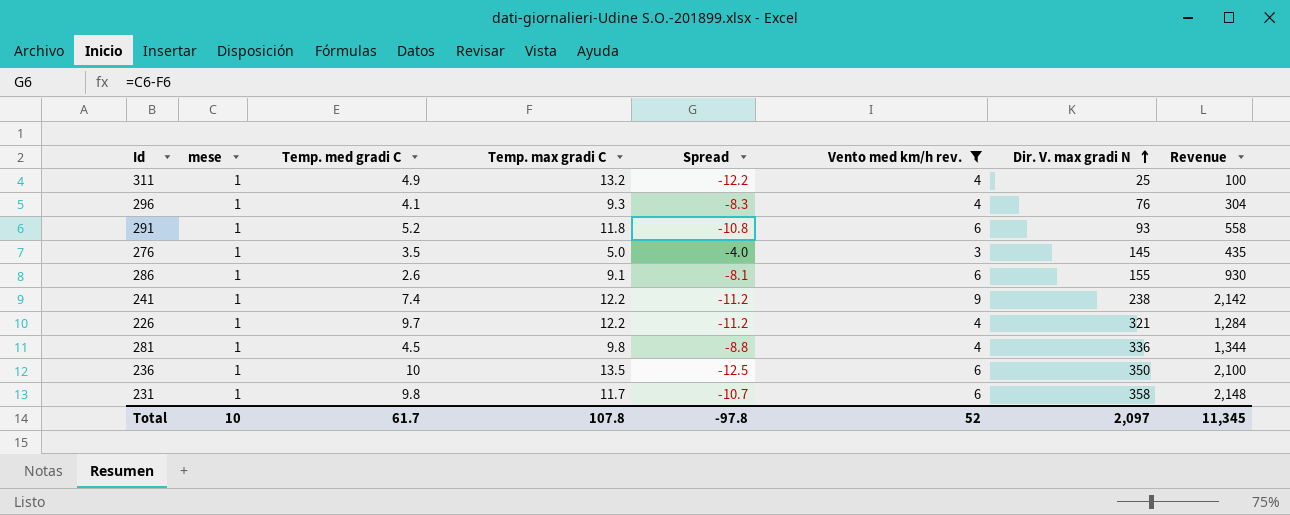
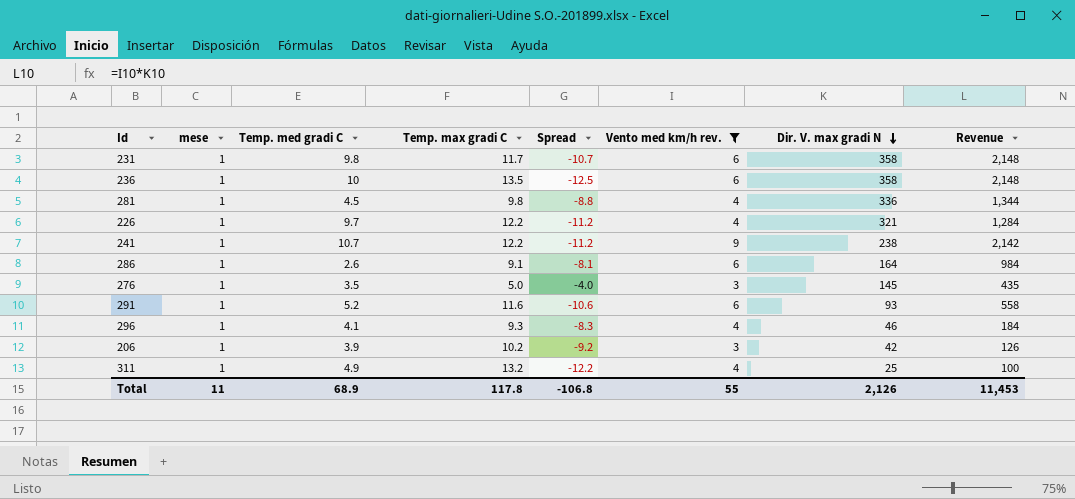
row order: Dir. V. max gradi N ascending -> Dir. V. max gradi N descending
236 | Dir. V. max gradi N: 350 -> 358
236 | Revenue: 2,100 -> 2,148
241 | Temp. med gradi C: 7.4 -> 10.7
286 | Dir. V. max gradi N: 155 -> 164
286 | Revenue: 930 -> 984
291 | Temp. max gradi C: 11.8 -> 11.6
291 | Spread: -10.8 -> -10.6
296 | Dir. V. max gradi N: 76 -> 46
296 | Revenue: 304 -> 184
row 206: none -> 1 | 3.9 | 10.2 | -9.2 | 3 | 42 | 126
Total | mese: 10 -> 11
Total | Temp. med gradi C: 61.7 -> 68.9
Total | Temp. max gradi C: 107.8 -> 117.8
Total | Spread: -97.8 -> -106.8
Total | Vento med km/h rev.: 52 -> 55
Total | Dir. V. max gradi N: 2,097 -> 2,126
Total | Revenue: 11,345 -> 11,453

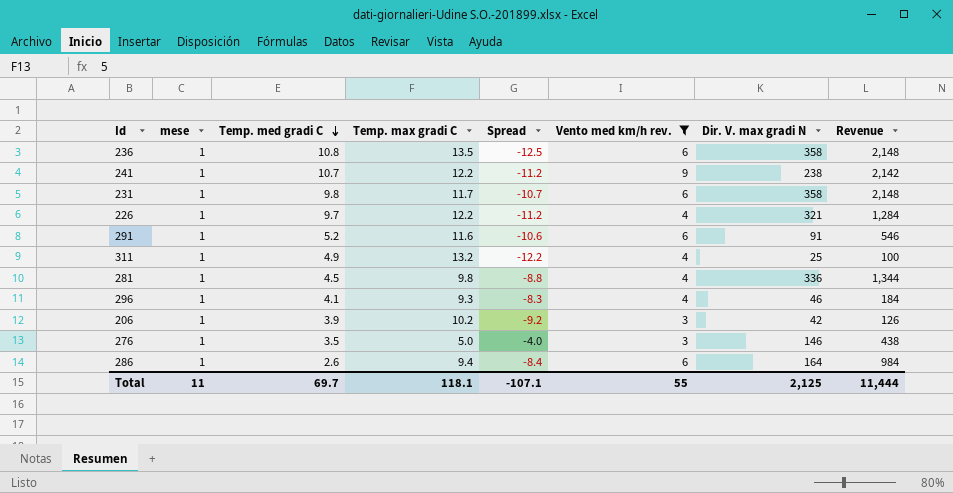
row order: Dir. V. max gradi N descending -> Temp. med gradi C descending
236 | Temp. med gradi C: 10 -> 10.8
291 | Dir. V. max gradi N: 93 -> 91
291 | Revenue: 558 -> 546
276 | Dir. V. max gradi N: 145 -> 146
276 | Revenue: 435 -> 438
286 | Temp. max gradi C: 9.1 -> 9.4
286 | Spread: -8.1 -> -8.4
Total | Temp. med gradi C: 68.9 -> 69.7
Total | Temp. max gradi C: 117.8 -> 118.1
Total | Spread: -106.8 -> -107.1
Total | Dir. V. max gradi N: 2,126 -> 2,125
Total | Revenue: 11,453 -> 11,444

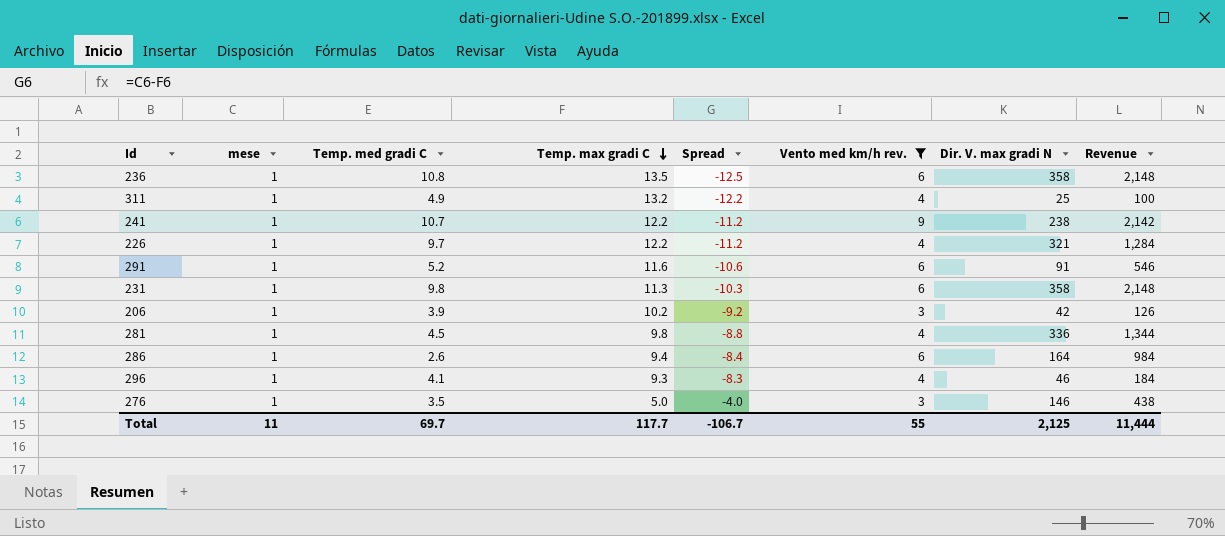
row order: Temp. med gradi C descending -> Temp. max gradi C descending
231 | Temp. max gradi C: 11.7 -> 11.3
231 | Spread: -10.7 -> -10.3
Total | Temp. max gradi C: 118.1 -> 117.7
Total | Spread: -107.1 -> -106.7

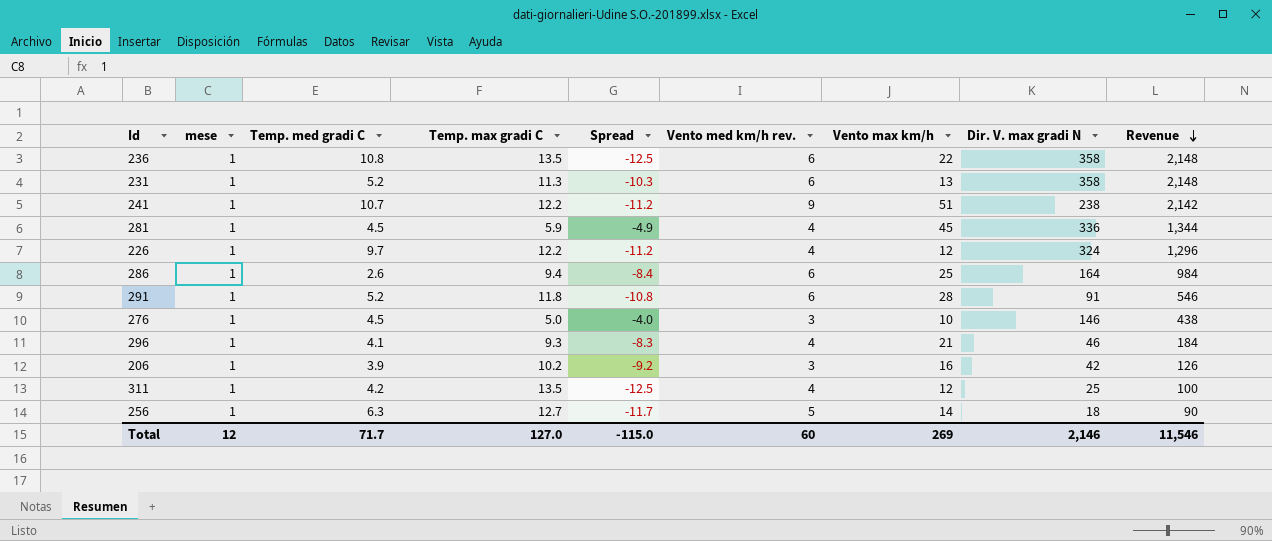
filter: Vento med km/h rev. != 5 -> none
row order: Temp. max gradi C descending -> Revenue descending
column Vento max km/h | position: none -> 7
231 | Temp. med gradi C: 9.8 -> 5.2
281 | Temp. max gradi C: 9.8 -> 5.9
281 | Spread: -8.8 -> -4.9
226 | Dir. V. max gradi N: 321 -> 324
226 | Revenue: 1,284 -> 1,296
291 | Temp. max gradi C: 11.6 -> 11.8
291 | Spread: -10.6 -> -10.8
276 | Temp. med gradi C: 3.5 -> 4.5
311 | Temp. med gradi C: 4.9 -> 4.2
311 | Temp. max gradi C: 13.2 -> 13.5
311 | Spread: -12.2 -> -12.5
Total | mese: 11 -> 12
Total | Temp. med gradi C: 69.7 -> 71.7
Total | Temp. max gradi C: 117.7 -> 127.0
Total | Spread: -106.7 -> -115.0
Total | Vento med km/h rev.: 55 -> 60
Total | Dir. V. max gradi N: 2,125 -> 2,146
Total | Revenue: 11,444 -> 11,546

